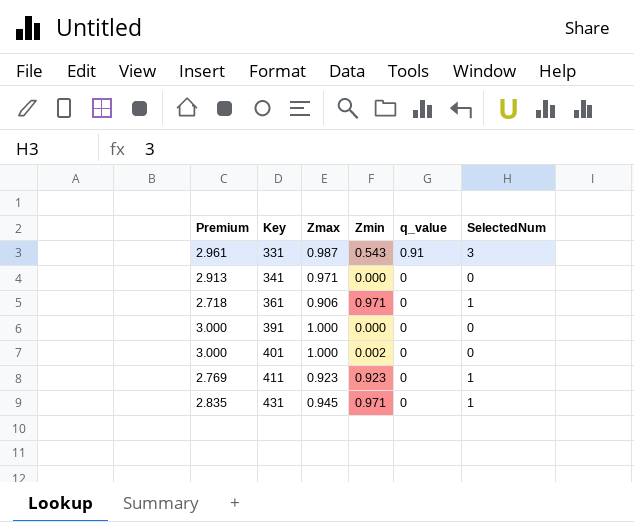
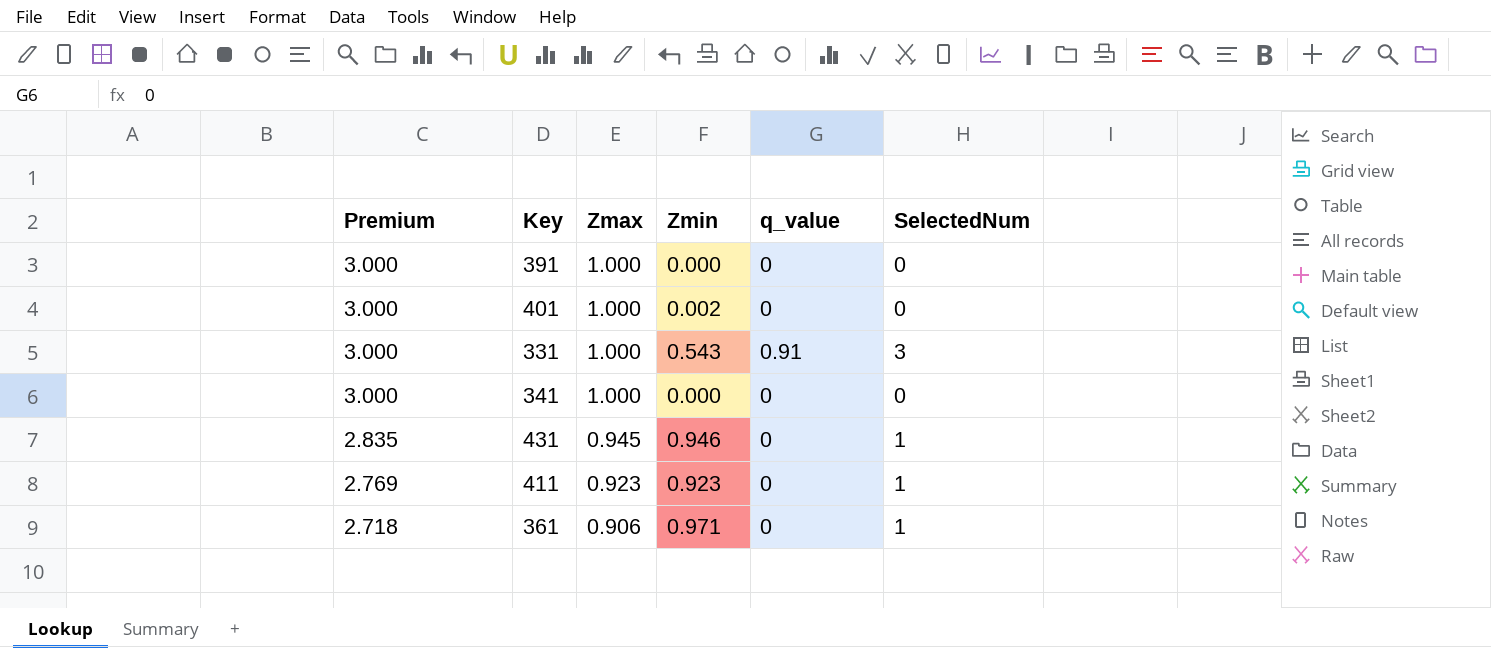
row order: Key ascending -> Premium descending
331 | Premium: 2.961 -> 3.000
331 | Zmax: 0.987 -> 1.000
341 | Premium: 2.913 -> 3.000
341 | Zmax: 0.971 -> 1.000
431 | Zmin: 0.971 -> 0.946

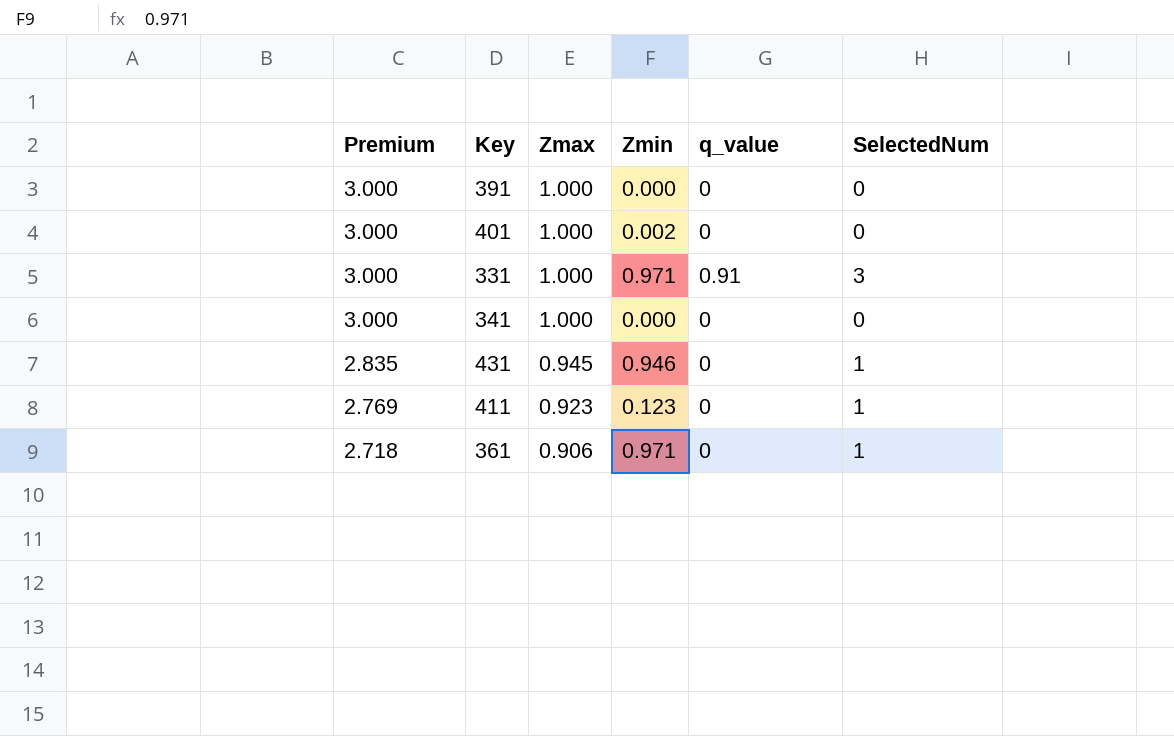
331 | Zmin: 0.543 -> 0.971
411 | Zmin: 0.923 -> 0.123

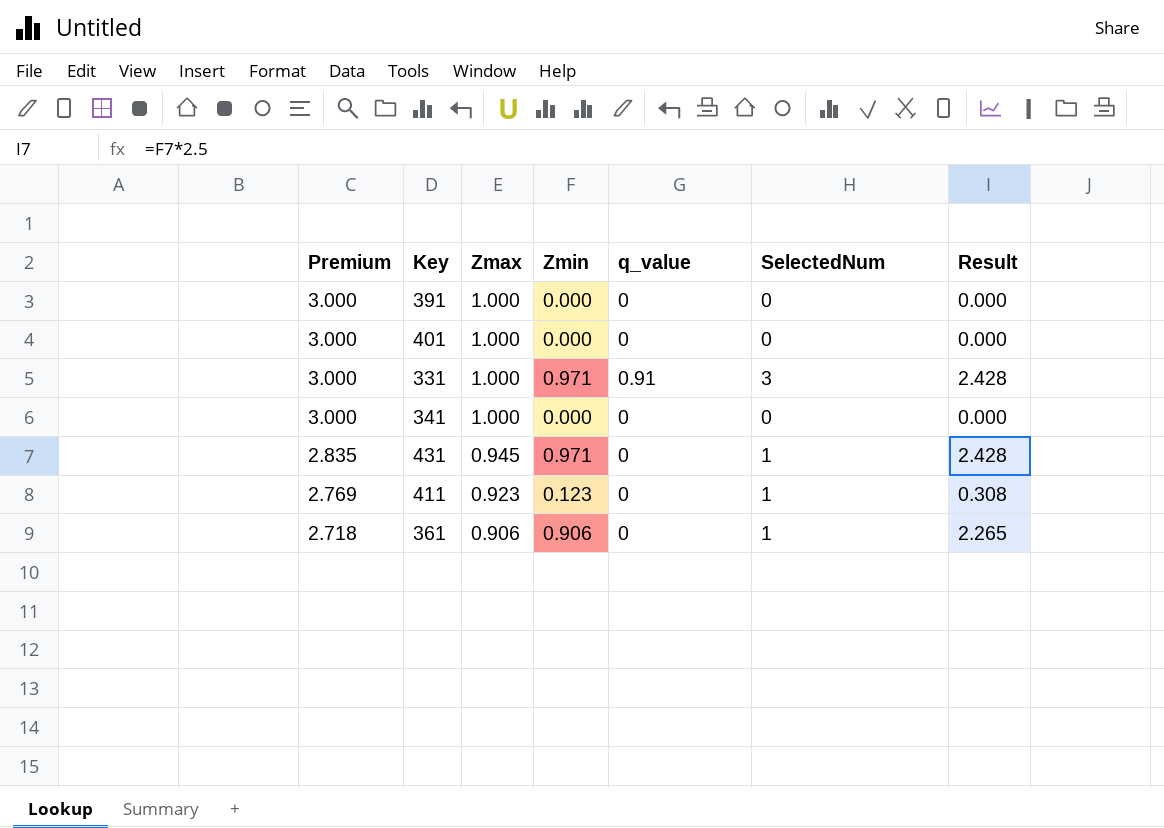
column Result | formula: none -> [Zmin] * 2.5
401 | Zmin: 0.002 -> 0.000
431 | Zmin: 0.946 -> 0.971
361 | Zmin: 0.971 -> 0.906

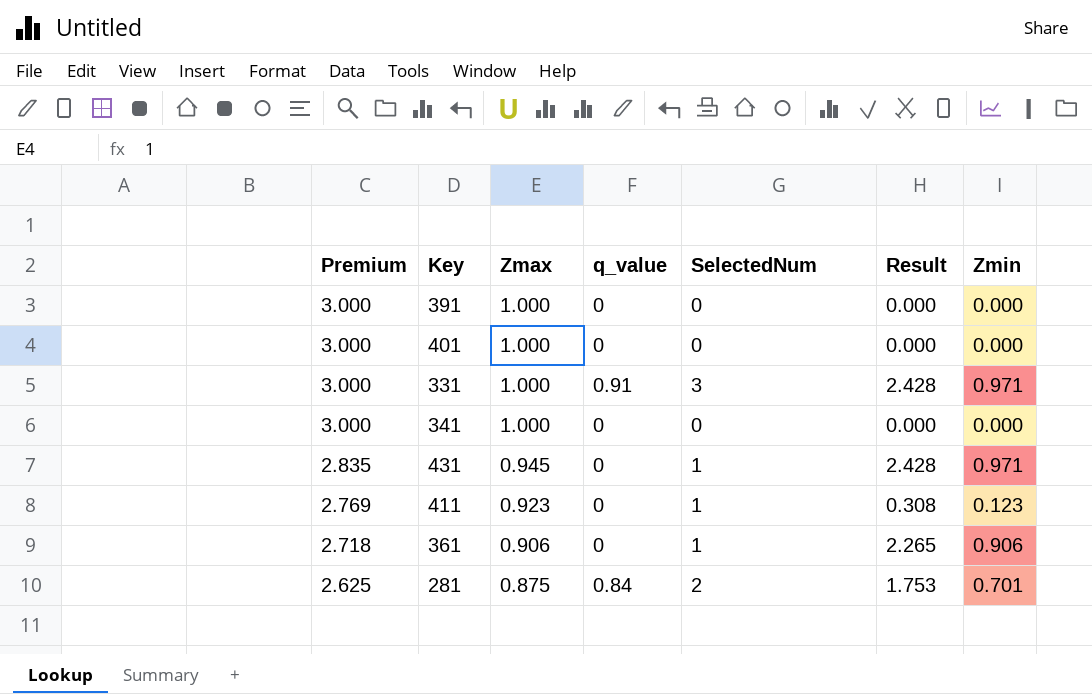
column Zmin | position: 4 -> 7
row 281: none -> 2.625 | 0.875 | 0.84 | 2 | 1.753 | 0.701

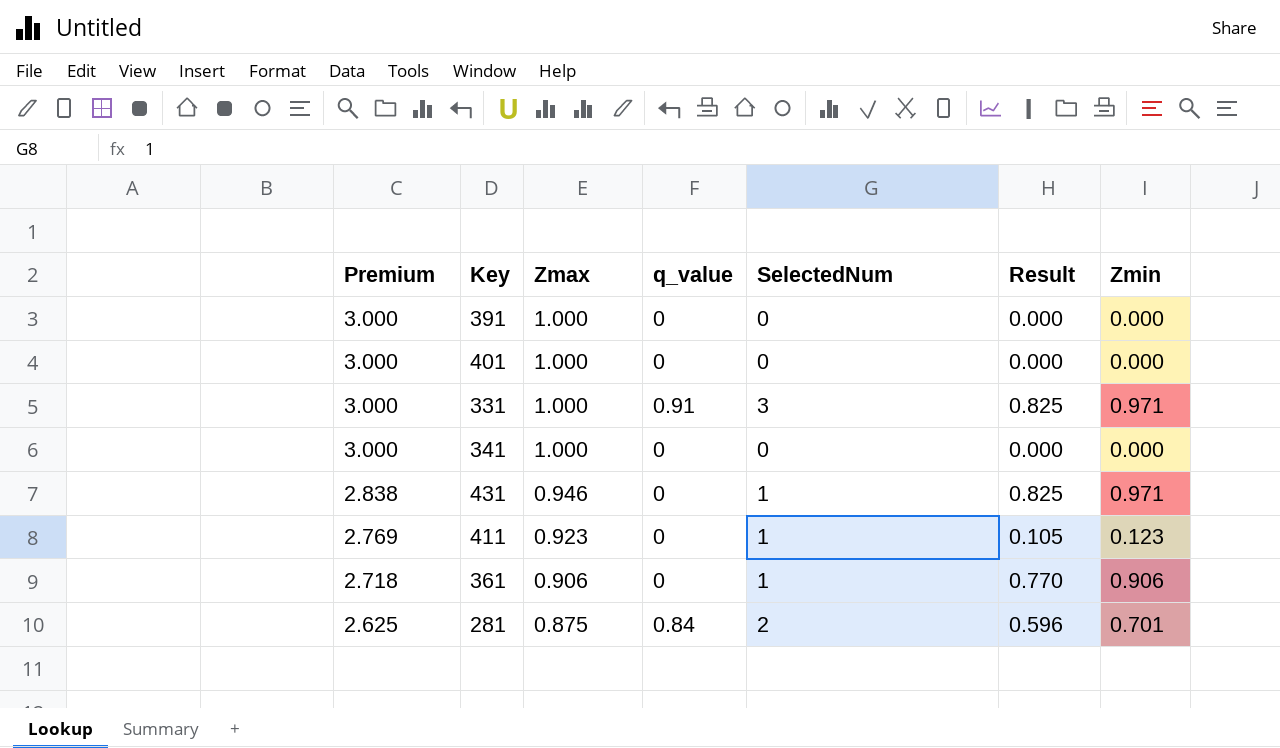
column Result | formula: [Zmin] * 2.5 -> [Zmin] * 0.85
431 | Premium: 2.835 -> 2.838
431 | Zmax: 0.945 -> 0.946

